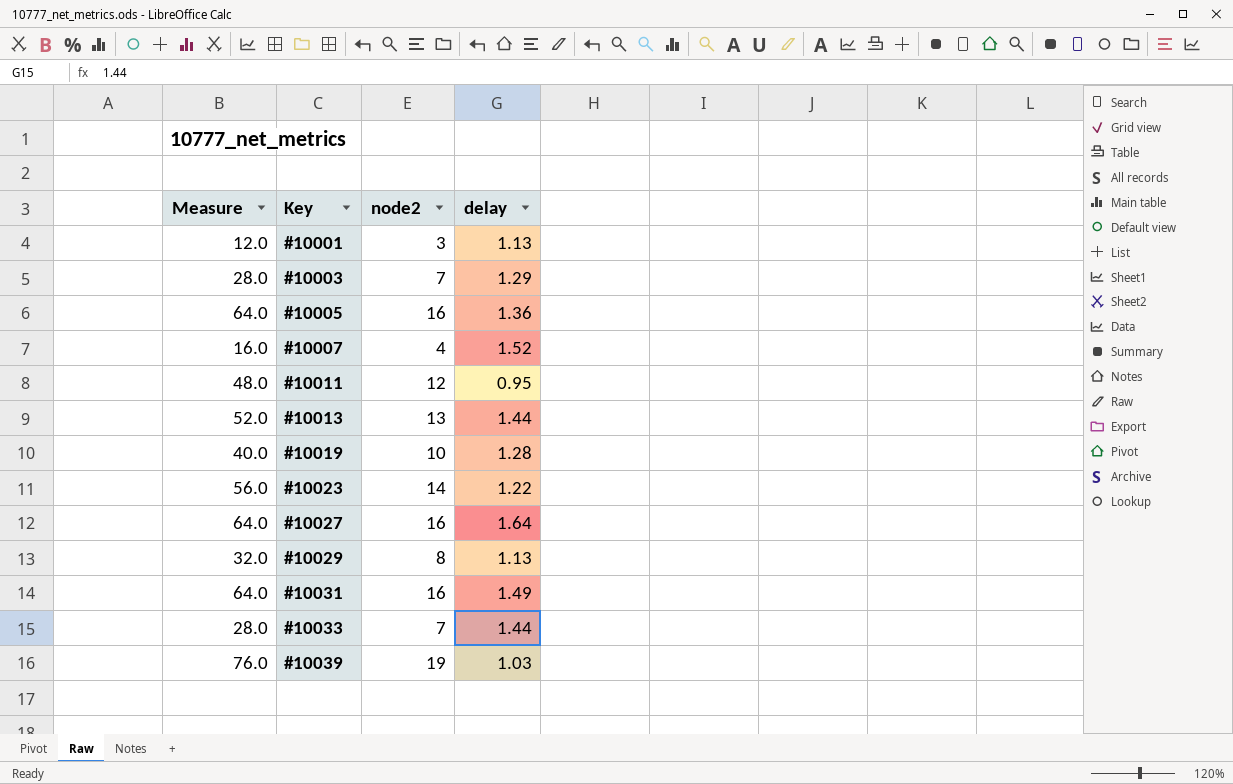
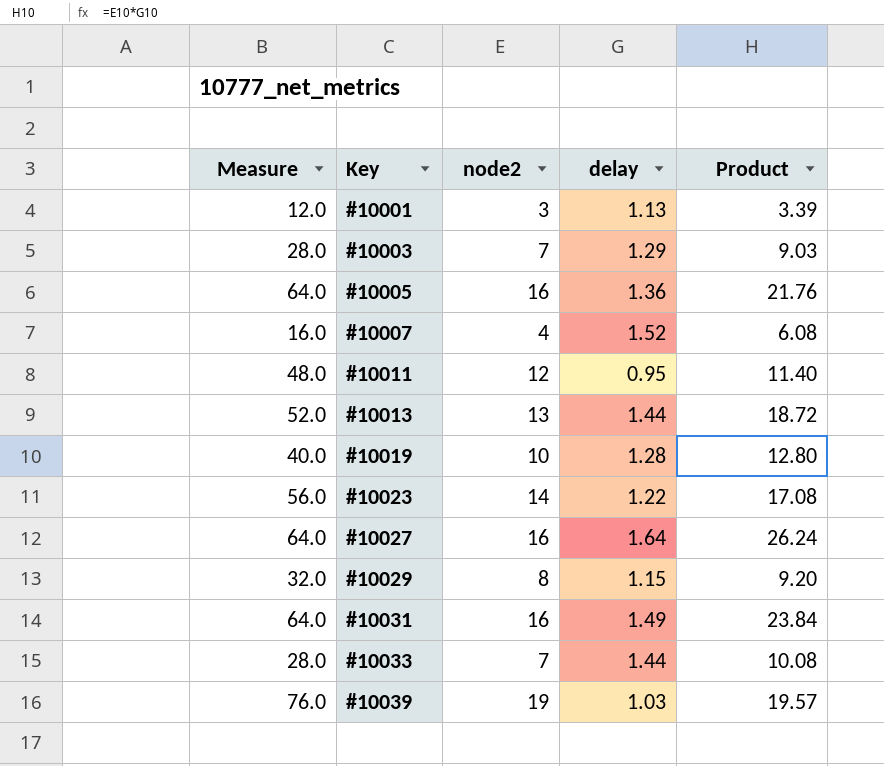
column Product | formula: none -> [node2] * [delay]
#10029 | delay: 1.13 -> 1.15

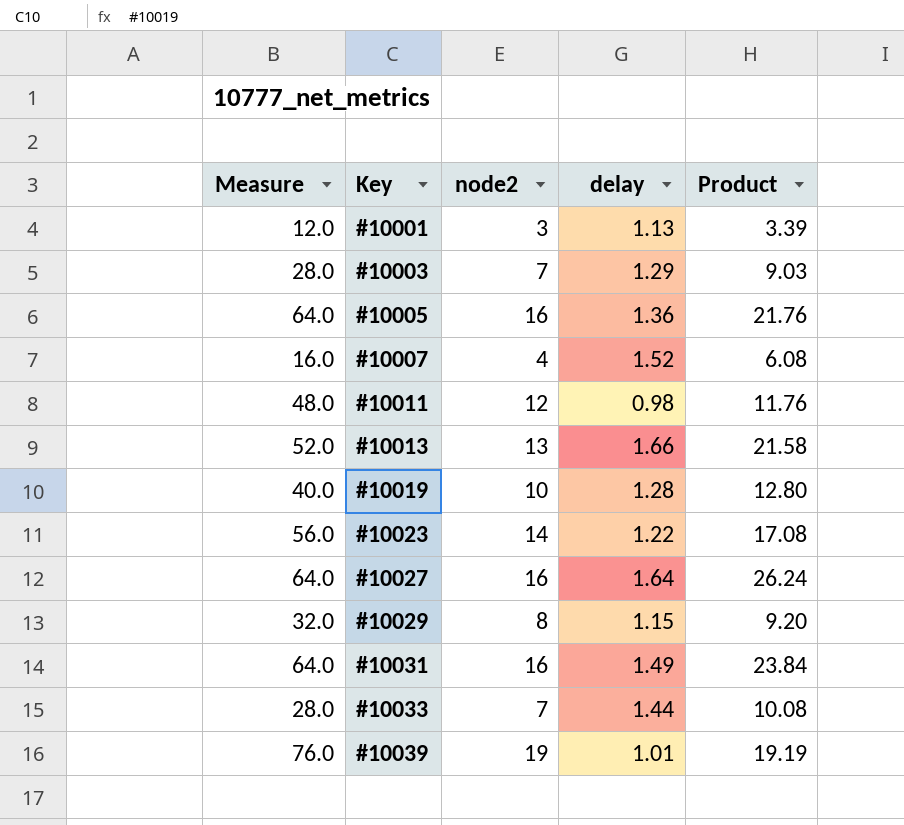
#10011 | delay: 0.95 -> 0.98
#10011 | Product: 11.40 -> 11.76
#10013 | delay: 1.44 -> 1.66
#10013 | Product: 18.72 -> 21.58
#10039 | delay: 1.03 -> 1.01
#10039 | Product: 19.57 -> 19.19

